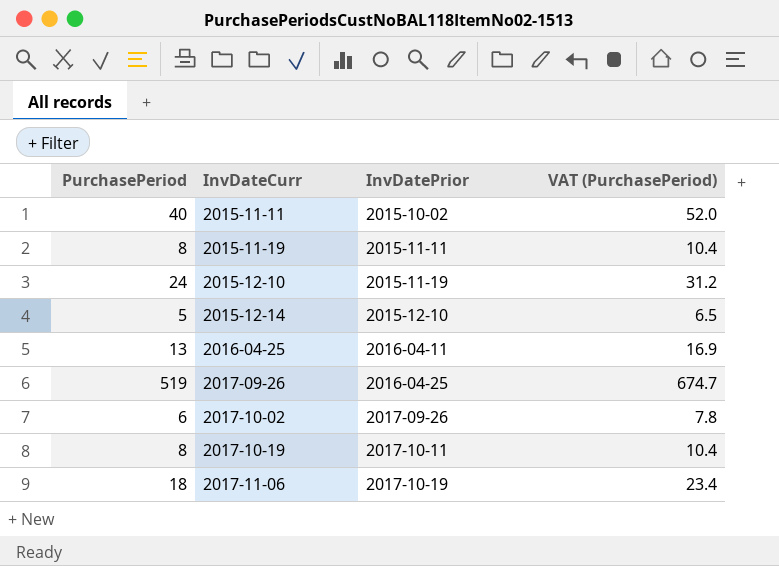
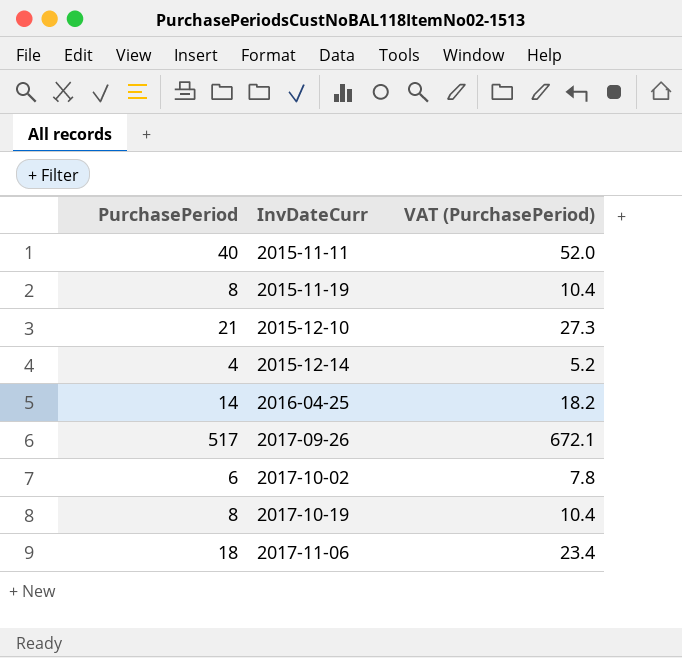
column InvDatePrior | position: 3 -> none
2015-12-10 | PurchasePeriod: 24 -> 21
2015-12-10 | VAT (PurchasePeriod): 31.2 -> 27.3
2015-12-14 | PurchasePeriod: 5 -> 4
2015-12-14 | VAT (PurchasePeriod): 6.5 -> 5.2
2016-04-25 | PurchasePeriod: 13 -> 14
2016-04-25 | VAT (PurchasePeriod): 16.9 -> 18.2
2017-09-26 | PurchasePeriod: 519 -> 517
2017-09-26 | VAT (PurchasePeriod): 674.7 -> 672.1

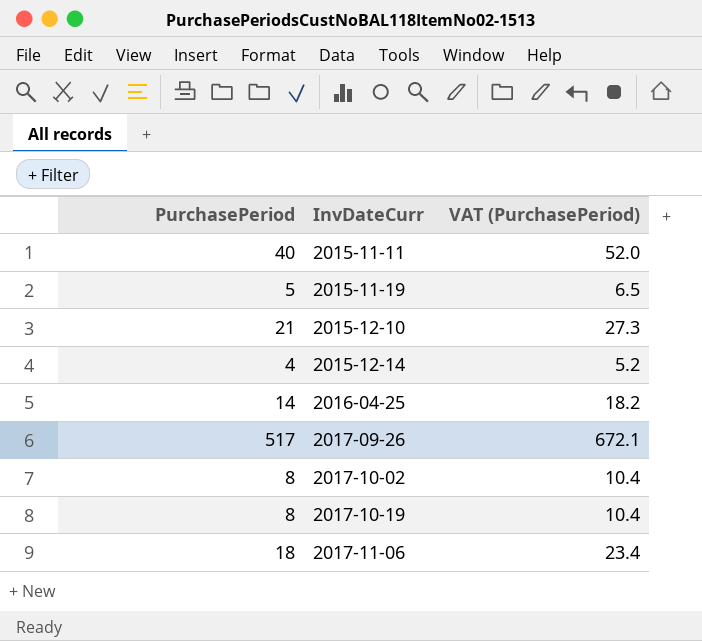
2015-11-19 | PurchasePeriod: 8 -> 5
2015-11-19 | VAT (PurchasePeriod): 10.4 -> 6.5
2017-10-02 | PurchasePeriod: 6 -> 8
2017-10-02 | VAT (PurchasePeriod): 7.8 -> 10.4

